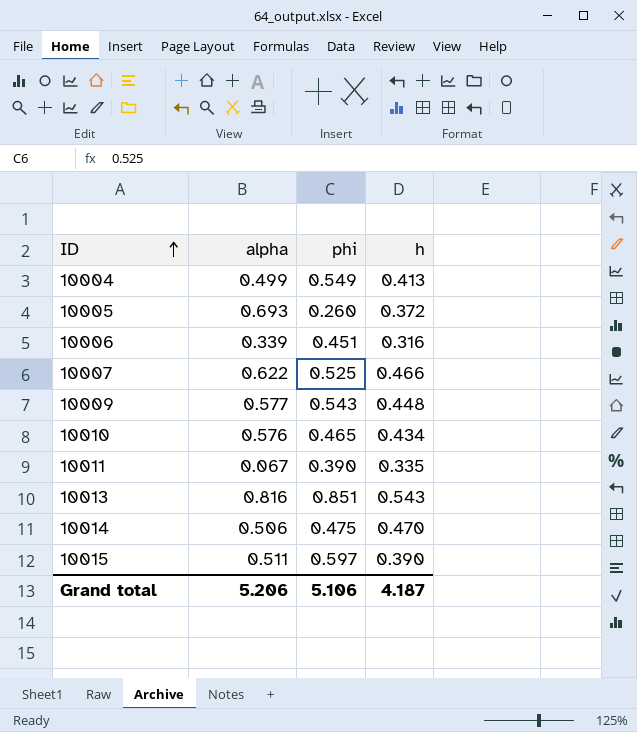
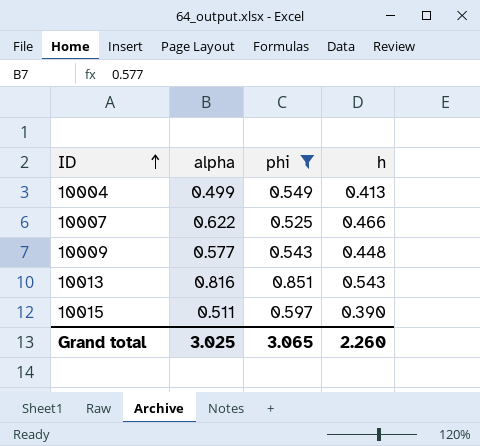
filter: none -> phi >= 0.525
Grand total | alpha: 5.206 -> 3.025
Grand total | phi: 5.106 -> 3.065
Grand total | h: 4.187 -> 2.260

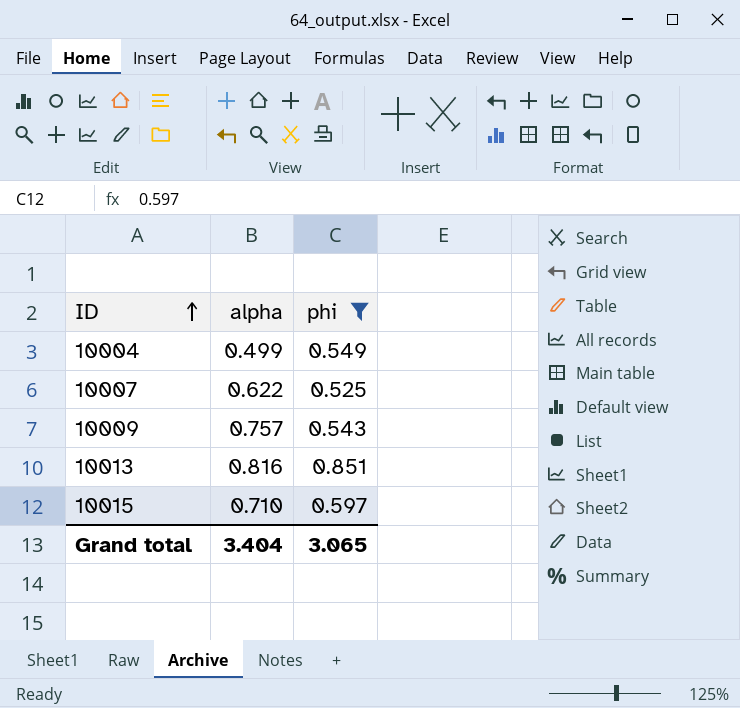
column h | position: 4 -> none
10009 | alpha: 0.577 -> 0.757
10015 | alpha: 0.511 -> 0.710
Grand total | alpha: 3.025 -> 3.404

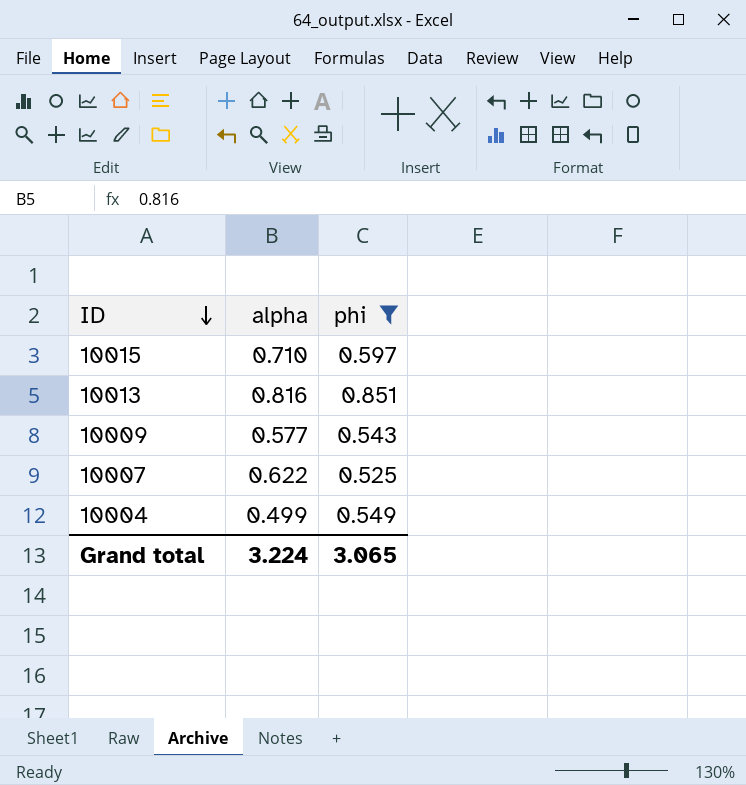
row order: ID ascending -> ID descending
10009 | alpha: 0.757 -> 0.577
Grand total | alpha: 3.404 -> 3.224

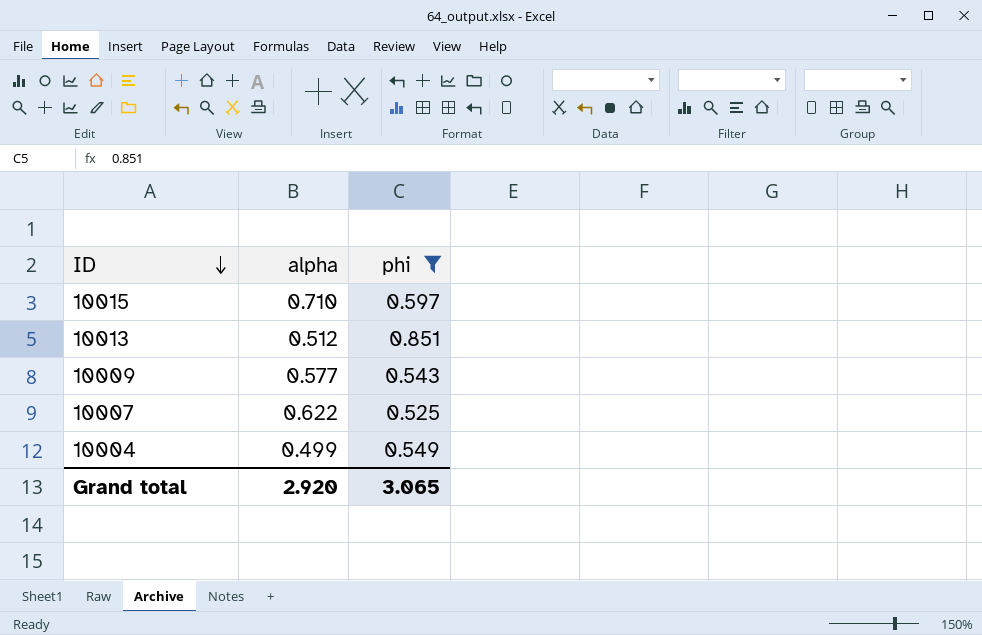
10013 | alpha: 0.816 -> 0.512
Grand total | alpha: 3.224 -> 2.920

